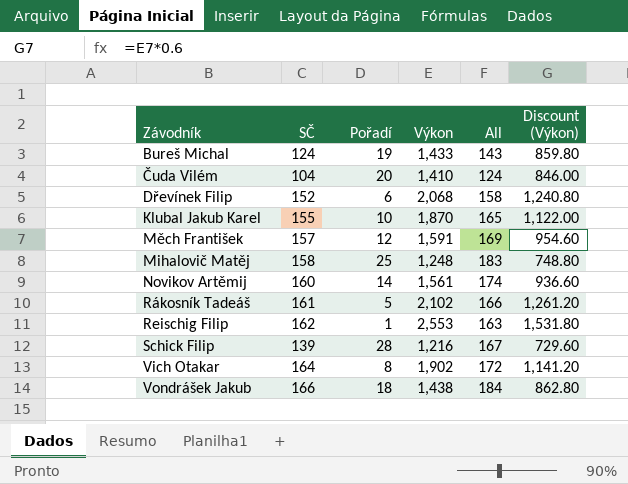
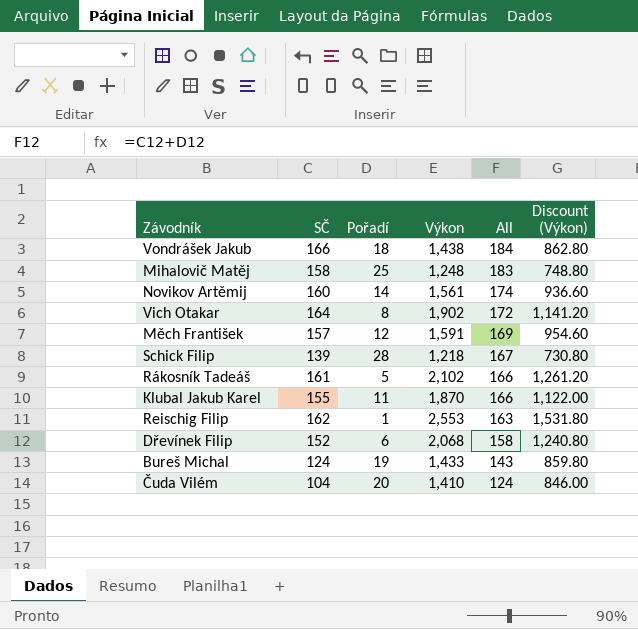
row order: Závodník ascending -> All descending
Schick Filip | Výkon: 1,216 -> 1,218
Schick Filip | Discount (Výkon): 729.60 -> 730.80
Klubal Jakub Karel | Pořadí: 10 -> 11
Klubal Jakub Karel | All: 165 -> 166

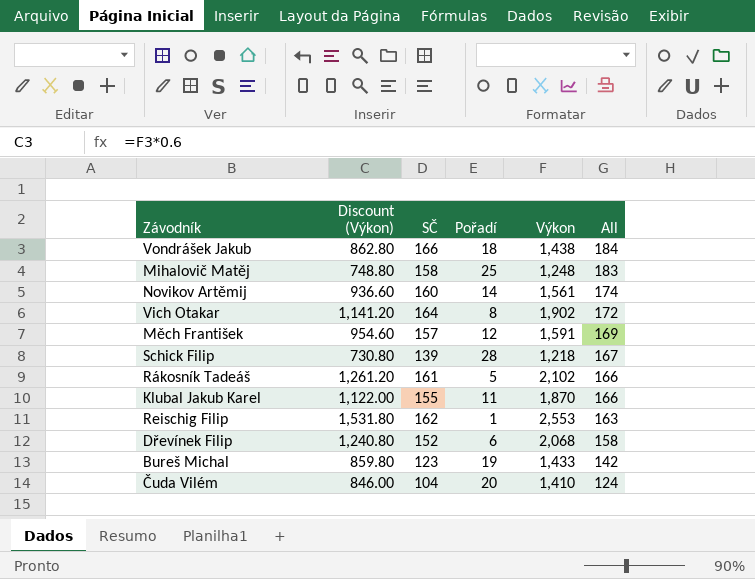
column Discount (Výkon) | position: 6 -> 2
Bureš Michal | SČ: 124 -> 123
Bureš Michal | All: 143 -> 142

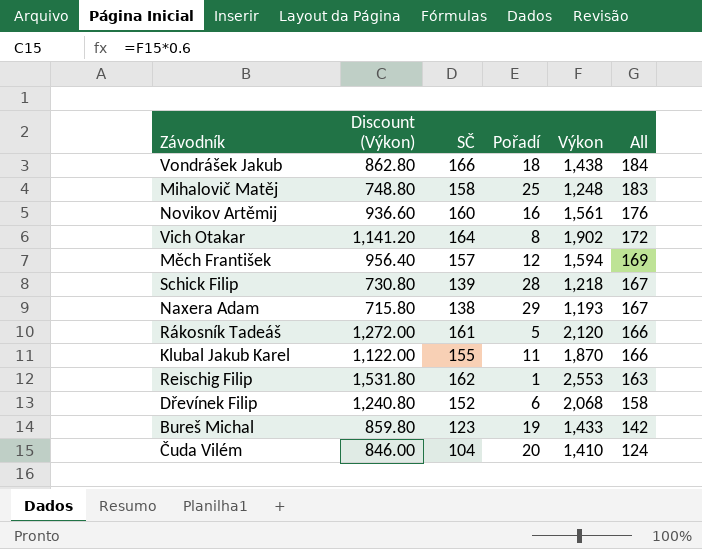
Novikov Artěmij | Pořadí: 14 -> 16
Novikov Artěmij | All: 174 -> 176
Měch František | Discount (Výkon): 954.60 -> 956.40
Měch František | Výkon: 1,591 -> 1,594
row Naxera Adam: none -> 715.80 | 138 | 29 | 1,193 | 167
Rákosník Tadeáš | Discount (Výkon): 1,261.20 -> 1,272.00
Rákosník Tadeáš | Výkon: 2,102 -> 2,120

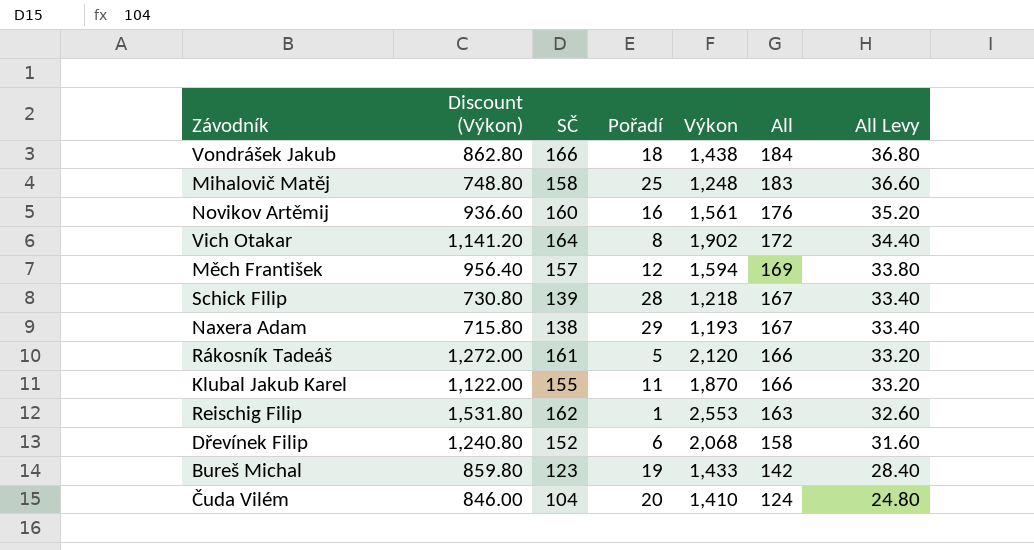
column All Levy | formula: none -> [All] * 0.2

